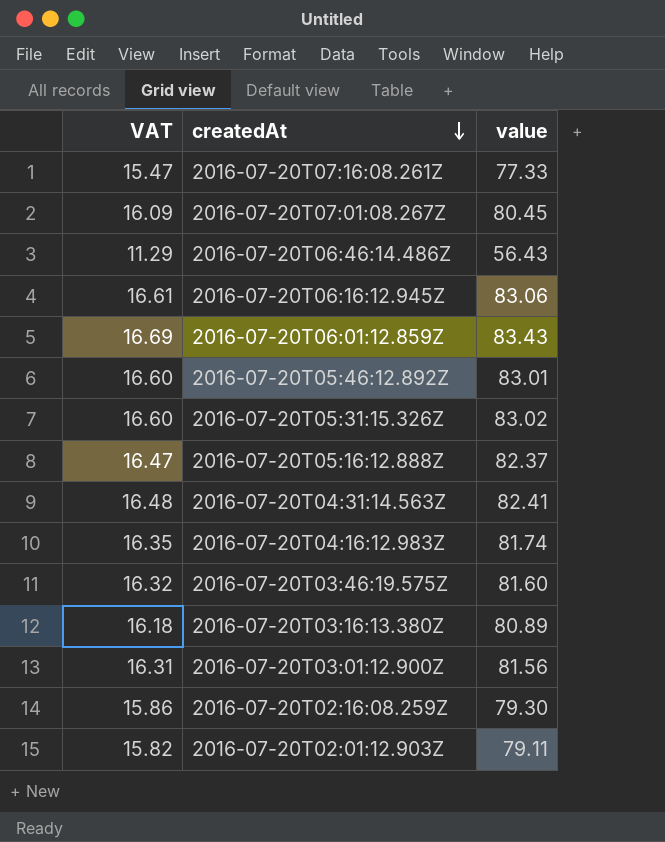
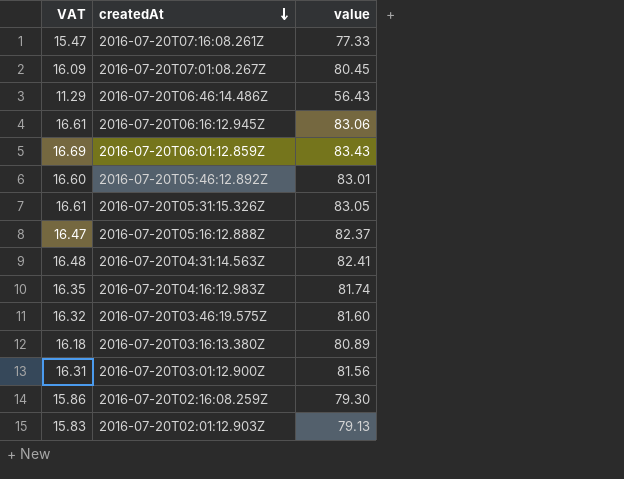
2016-07-20T05:31:15.326Z | VAT: 16.60 -> 16.61
2016-07-20T05:31:15.326Z | value: 83.02 -> 83.05
2016-07-20T02:01:12.903Z | VAT: 15.82 -> 15.83
2016-07-20T02:01:12.903Z | value: 79.11 -> 79.13

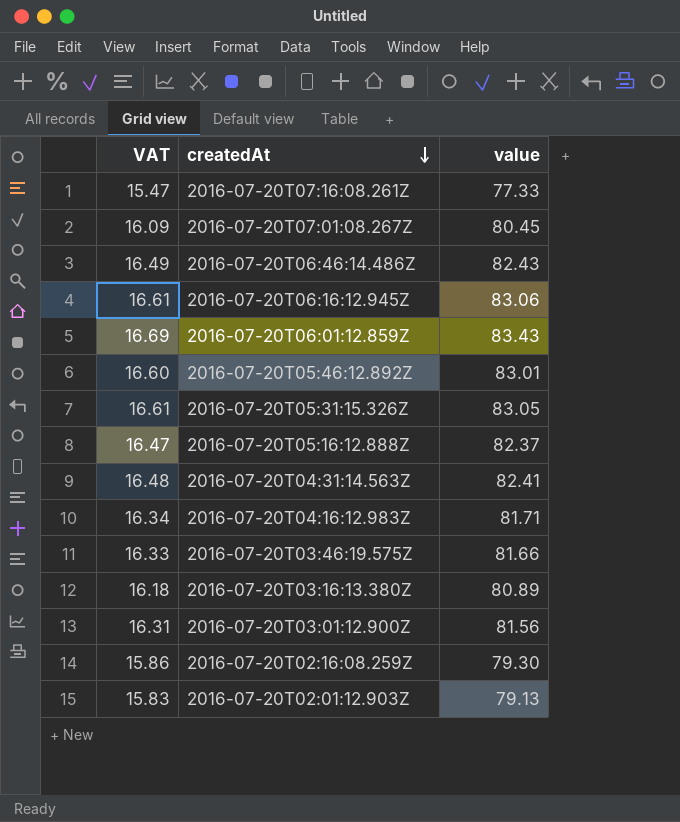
2016-07-20T06:46:14.486Z | VAT: 11.29 -> 16.49
2016-07-20T06:46:14.486Z | value: 56.43 -> 82.43
2016-07-20T04:16:12.983Z | VAT: 16.35 -> 16.34
2016-07-20T04:16:12.983Z | value: 81.74 -> 81.71
2016-07-20T03:46:19.575Z | VAT: 16.32 -> 16.33
2016-07-20T03:46:19.575Z | value: 81.60 -> 81.66

